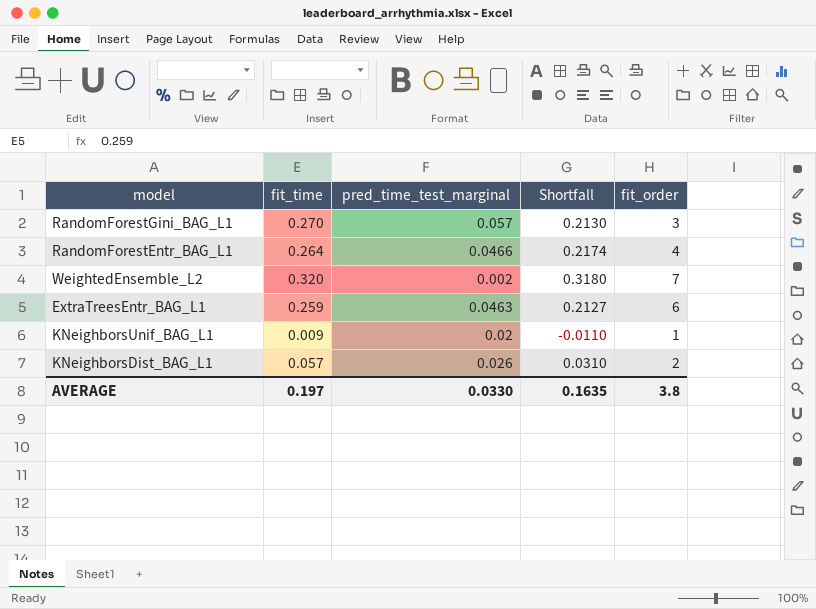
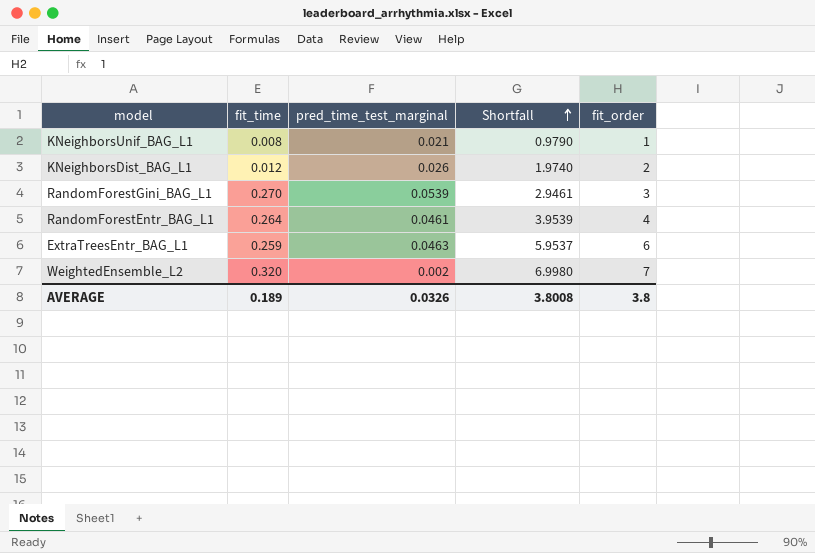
row order: none -> Shortfall ascending
column Shortfall | formula: [fit_time] - [pred_time_test_marginal] -> [fit_order] - [pred_time_test_marginal]
KNeighborsUnif_BAG_L1 | fit_time: 0.009 -> 0.008
KNeighborsUnif_BAG_L1 | pred_time_test_marginal: 0.02 -> 0.021
KNeighborsDist_BAG_L1 | fit_time: 0.057 -> 0.012
RandomForestGini_BAG_L1 | pred_time_test_marginal: 0.057 -> 0.0539
RandomForestEntr_BAG_L1 | pred_time_test_marginal: 0.0466 -> 0.0461
AVERAGE | fit_time: 0.197 -> 0.189
AVERAGE | pred_time_test_marginal: 0.0330 -> 0.0326
AVERAGE | Shortfall: 0.1635 -> 3.8008

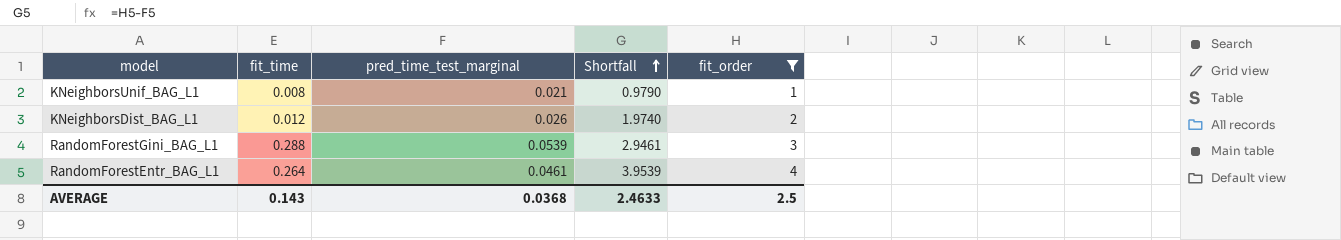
filter: none -> fit_order <= 4
RandomForestGini_BAG_L1 | fit_time: 0.270 -> 0.288
AVERAGE | fit_time: 0.189 -> 0.143
AVERAGE | pred_time_test_marginal: 0.0326 -> 0.0368
AVERAGE | Shortfall: 3.8008 -> 2.4633
AVERAGE | fit_order: 3.8 -> 2.5

